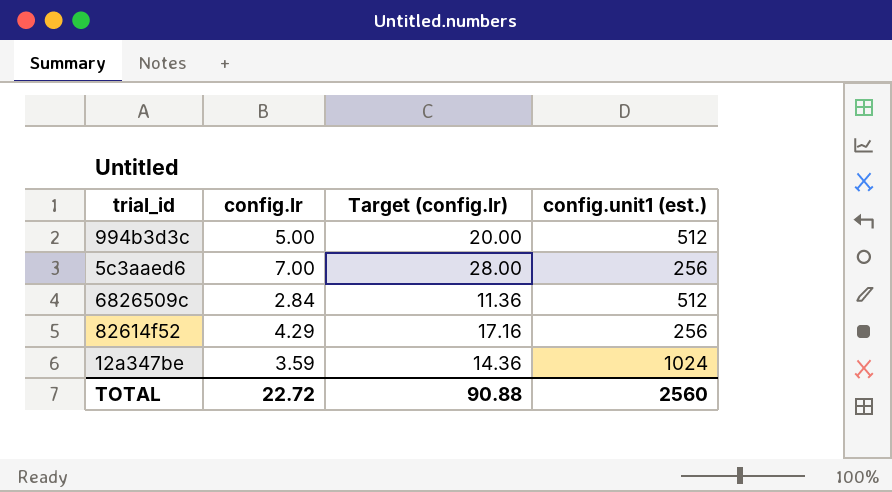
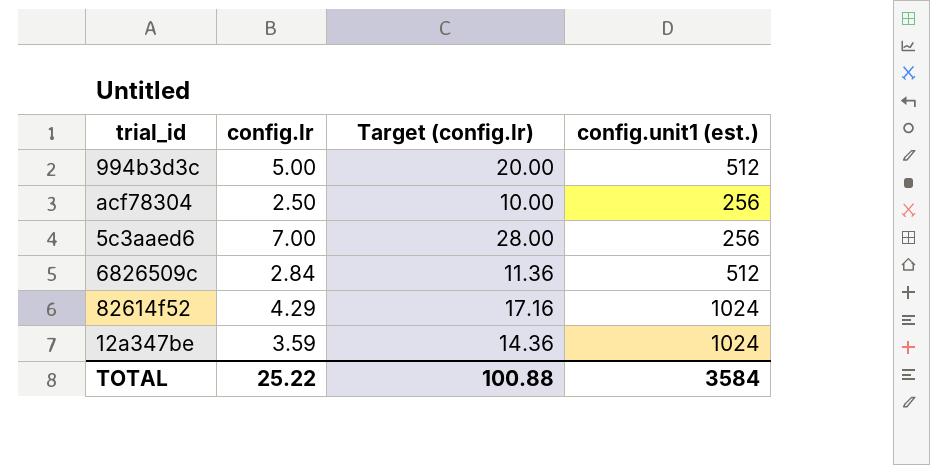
row acf78304: none -> 2.50 | 10.00 | 256
82614f52 | config.unit1 (est.): 256 -> 1024
TOTAL | config.lr: 22.72 -> 25.22
TOTAL | Target (config.lr): 90.88 -> 100.88
TOTAL | config.unit1 (est.): 2560 -> 3584

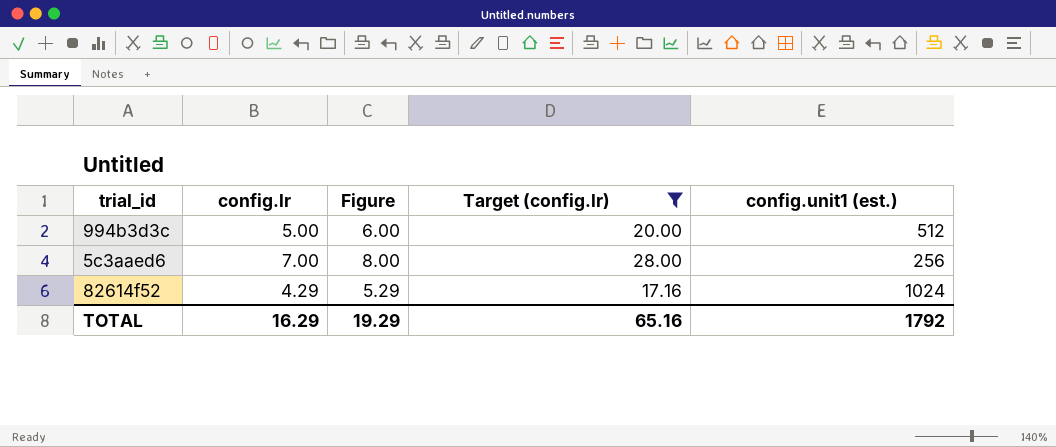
filter: none -> Target (config.lr) >= 17.16
column Figure | formula: none -> [config.lr] + 1
TOTAL | config.lr: 25.22 -> 16.29
TOTAL | Target (config.lr): 100.88 -> 65.16
TOTAL | config.unit1 (est.): 3584 -> 1792

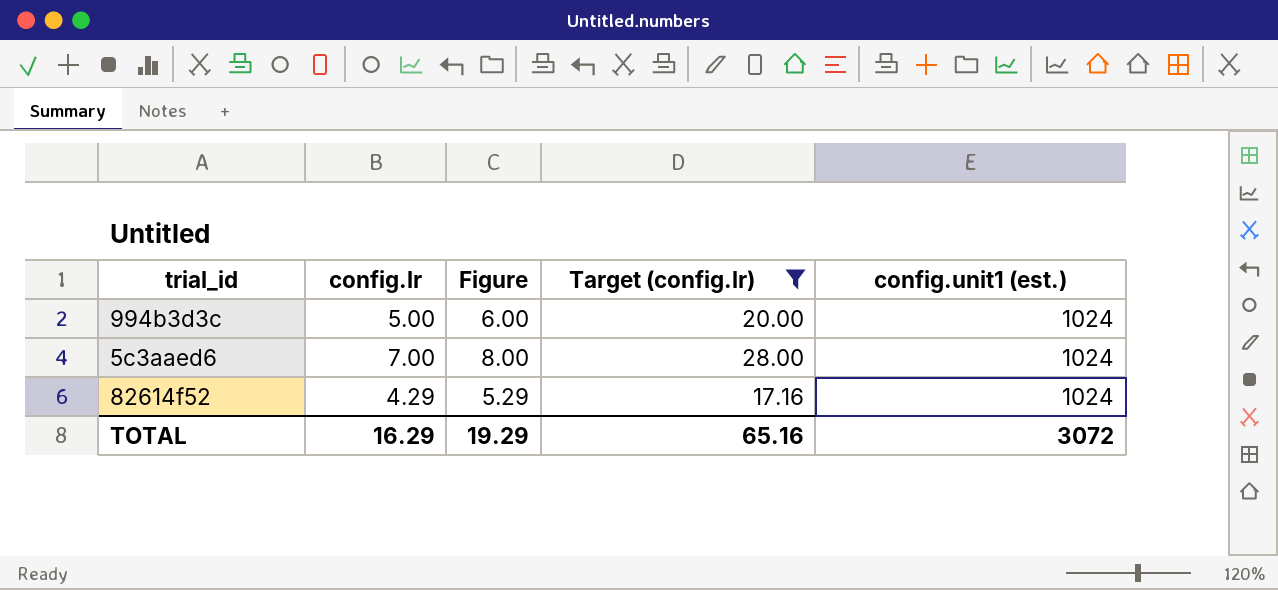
994b3d3c | config.unit1 (est.): 512 -> 1024
5c3aaed6 | config.unit1 (est.): 256 -> 1024
TOTAL | config.unit1 (est.): 1792 -> 3072

